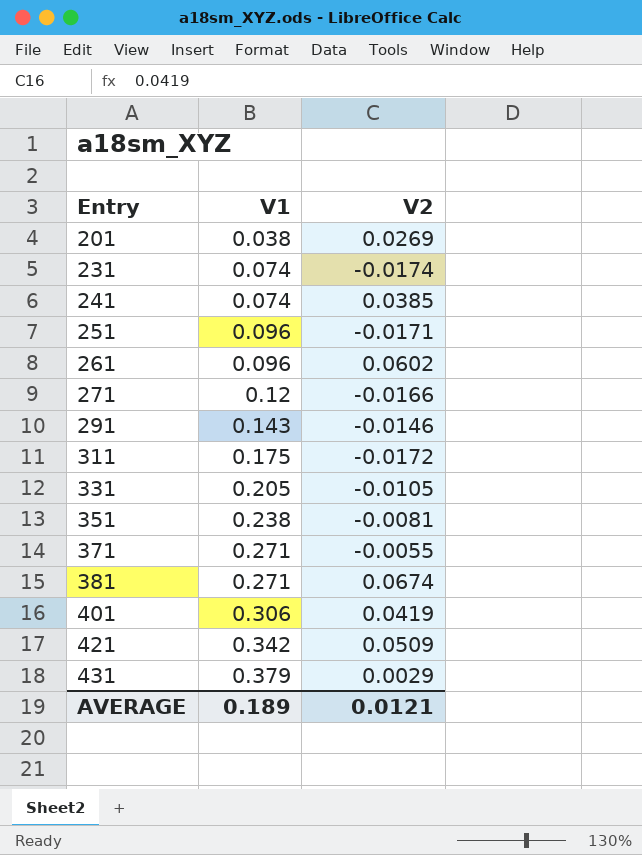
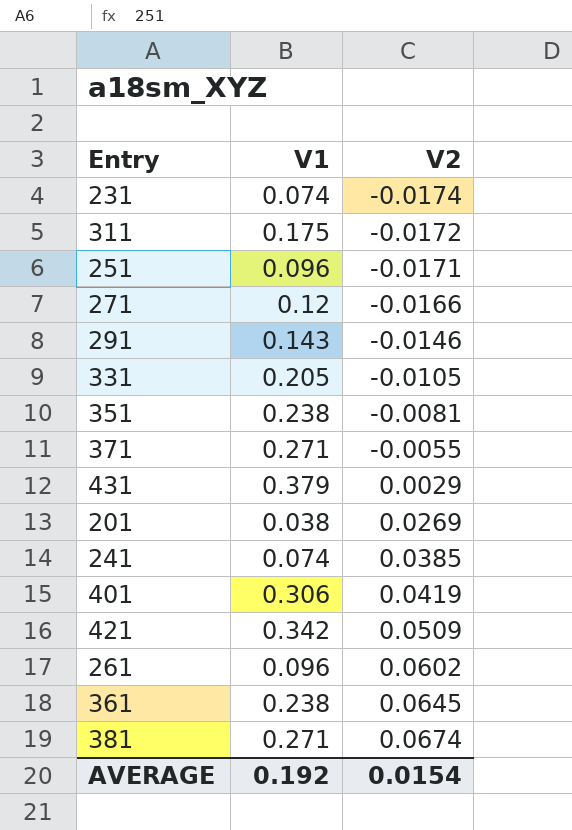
row order: Entry ascending -> V2 ascending
row 361: none -> 0.238 | 0.0645
AVERAGE | V1: 0.189 -> 0.192
AVERAGE | V2: 0.0121 -> 0.0154

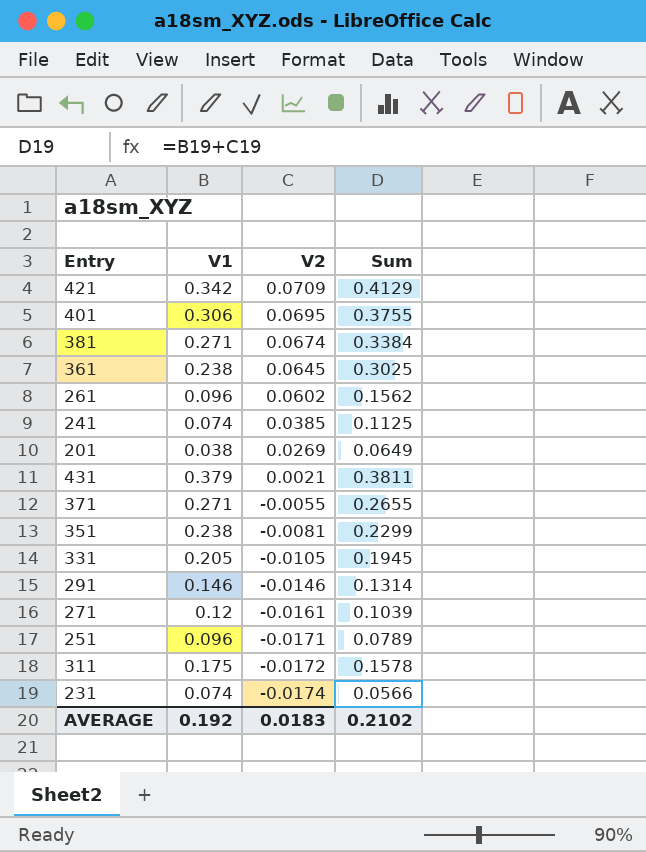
row order: V2 ascending -> V2 descending
column Sum | formula: none -> [V1] + [V2]
421 | V2: 0.0509 -> 0.0709
401 | V2: 0.0419 -> 0.0695
431 | V2: 0.0029 -> 0.0021
291 | V1: 0.143 -> 0.146
271 | V2: -0.0166 -> -0.0161
AVERAGE | V2: 0.0154 -> 0.0183

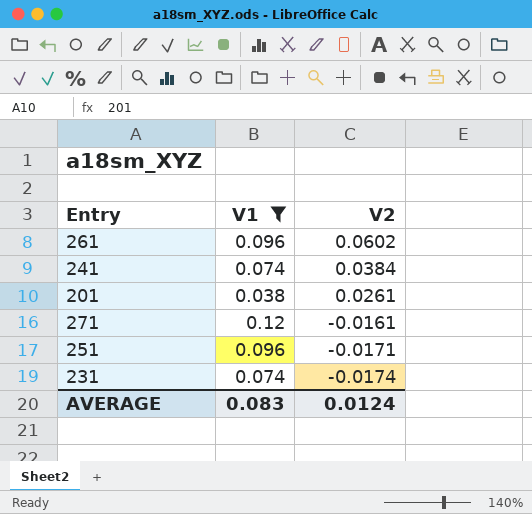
filter: none -> V1 <= 0.12
column Sum | formula: [V1] + [V2] -> none
241 | V2: 0.0385 -> 0.0384
201 | V2: 0.0269 -> 0.0261
AVERAGE | V1: 0.192 -> 0.083
AVERAGE | V2: 0.0183 -> 0.0124

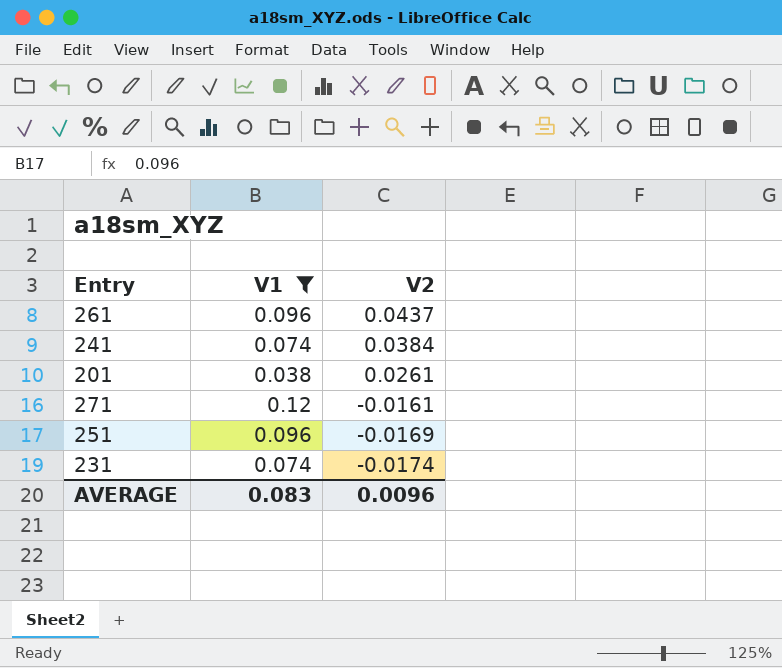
261 | V2: 0.0602 -> 0.0437
251 | V2: -0.0171 -> -0.0169
AVERAGE | V2: 0.0124 -> 0.0096

